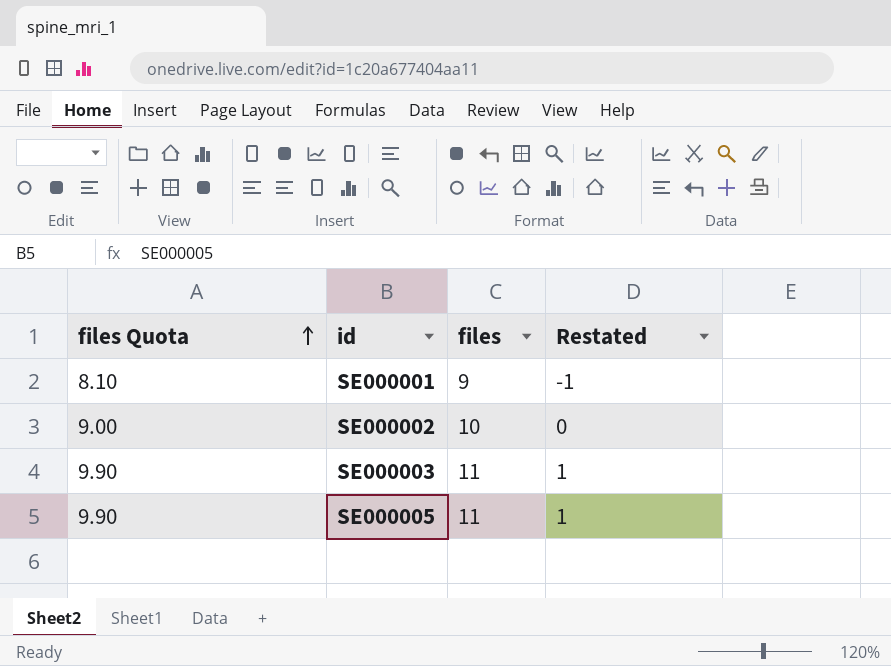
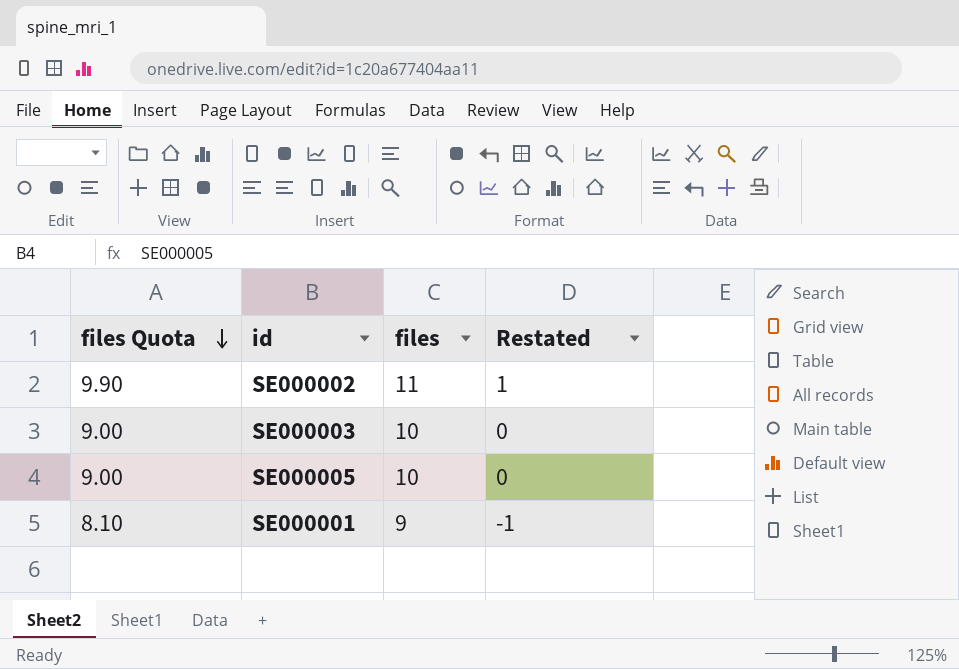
row order: files Quota ascending -> files Quota descending
SE000002 | files Quota: 9.00 -> 9.90
SE000002 | files: 10 -> 11
SE000002 | Restated: 0 -> 1
SE000003 | files Quota: 9.90 -> 9.00
SE000003 | files: 11 -> 10
SE000003 | Restated: 1 -> 0
SE000005 | files Quota: 9.90 -> 9.00
SE000005 | files: 11 -> 10
SE000005 | Restated: 1 -> 0

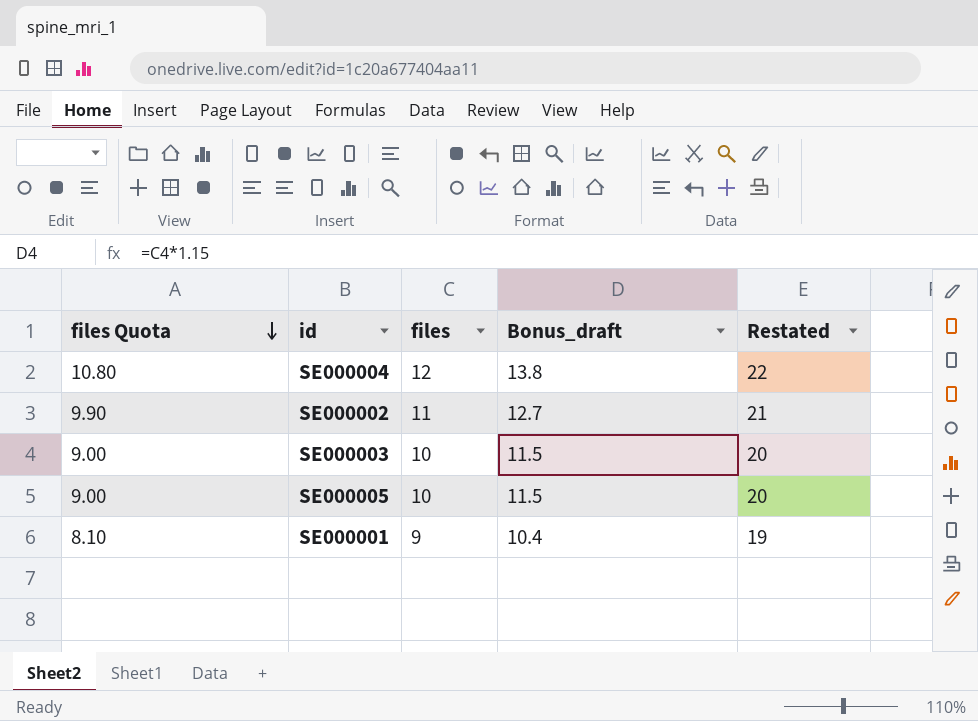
column Bonus_draft | formula: none -> [files] * 1.15
column Restated | formula: [files] - 10 -> [files] + 10
row SE000004: none -> 10.80 | 12 | 13.8 | 22

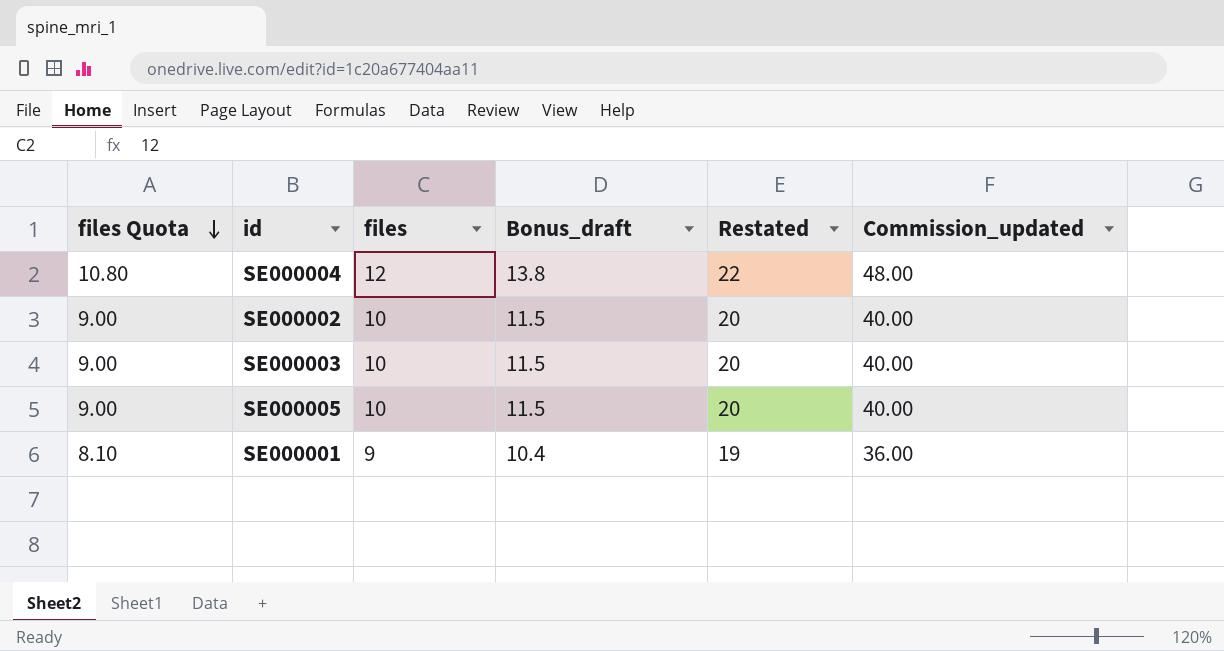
column Commission_updated | formula: none -> [files] * 4
SE000002 | files Quota: 9.90 -> 9.00
SE000002 | files: 11 -> 10
SE000002 | Bonus_draft: 12.7 -> 11.5
SE000002 | Restated: 21 -> 20

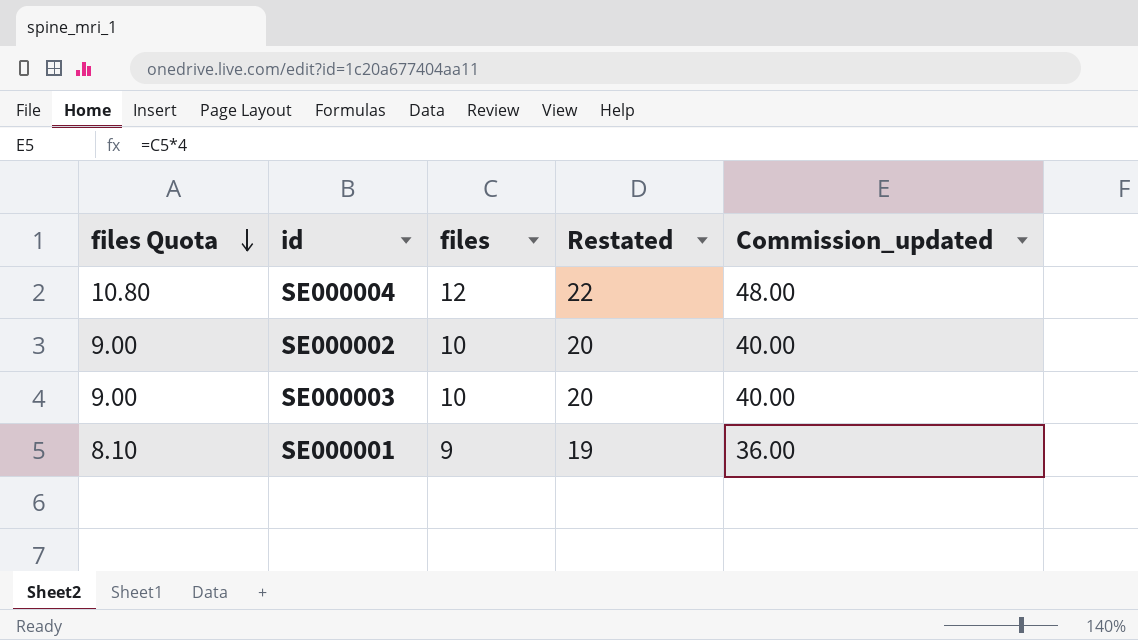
column Bonus_draft | formula: [files] * 1.15 -> none
row SE000005: 9.00 | 10 | 11.5 | 20 | 40.00 -> none

